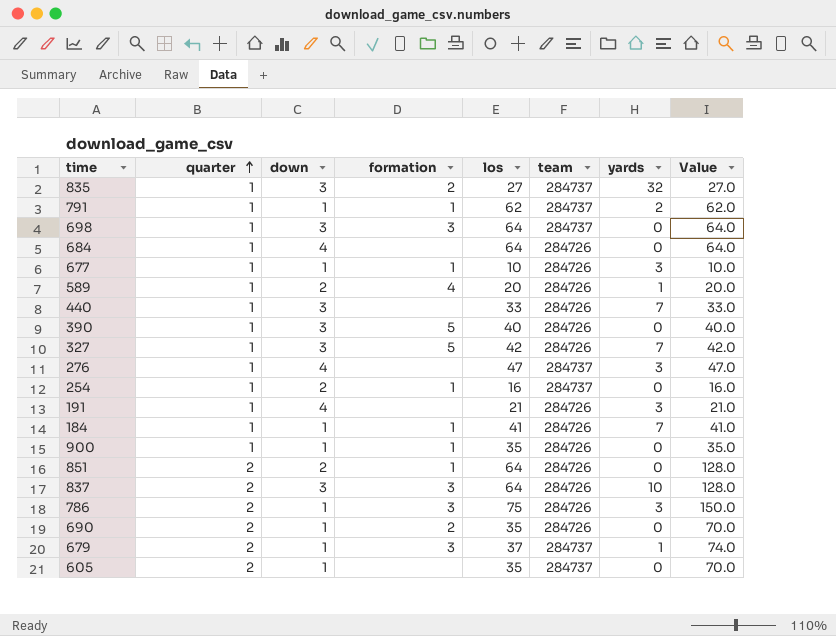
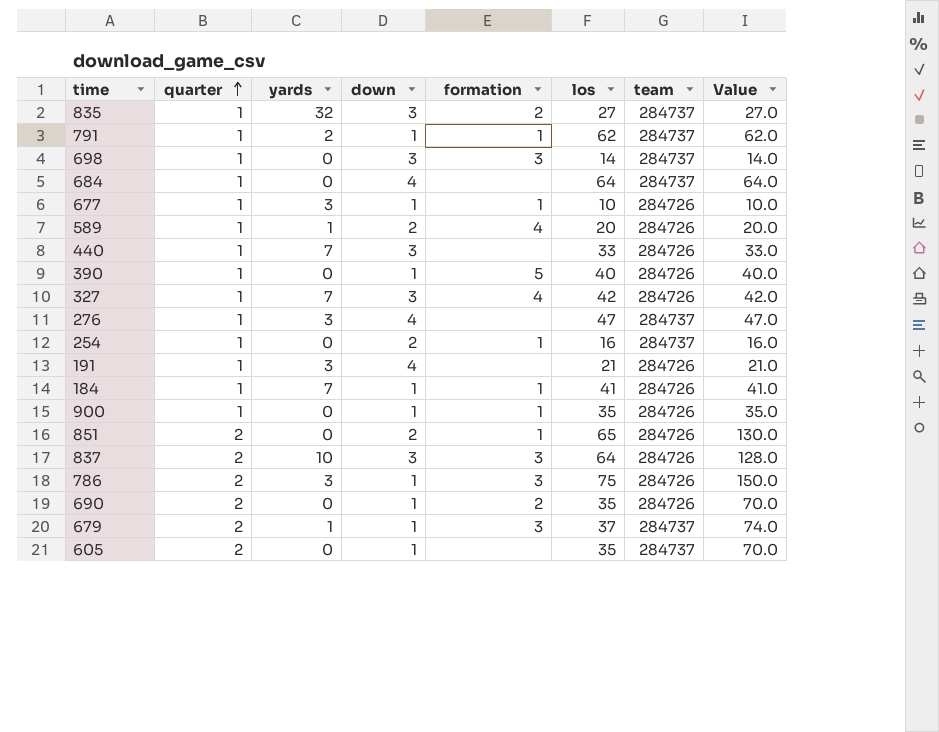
column yards | position: 7 -> 3
698 | los: 64 -> 14
698 | Value: 64.0 -> 14.0
684 | team: 284726 -> 284737
390 | down: 3 -> 1
327 | formation: 5 -> 4
851 | los: 64 -> 65
851 | Value: 128.0 -> 130.0

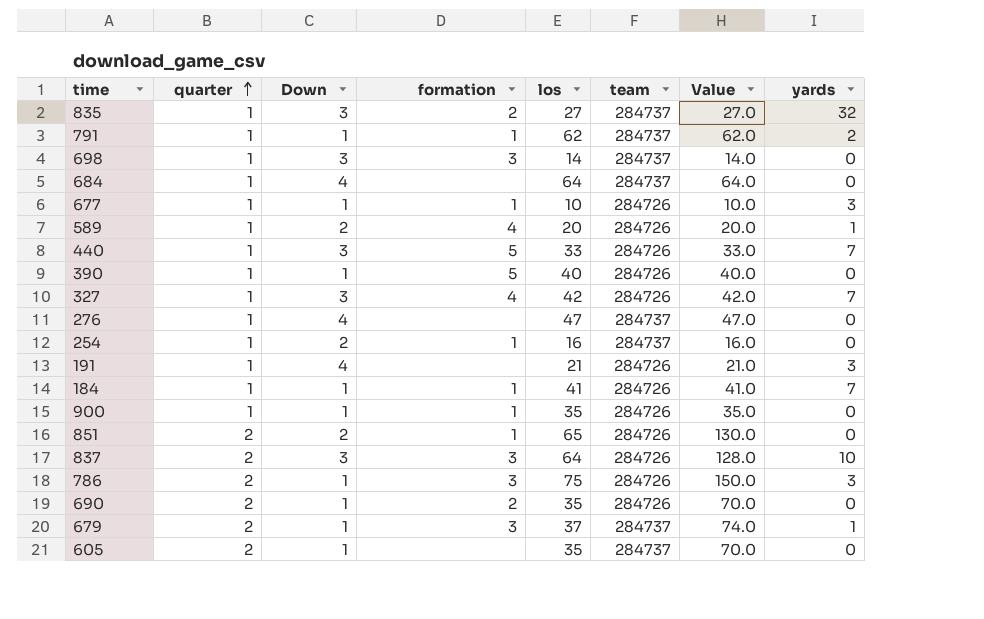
column name: down -> Down
column yards | position: 3 -> 8
440 | formation: none -> 5
276 | yards: 3 -> 0

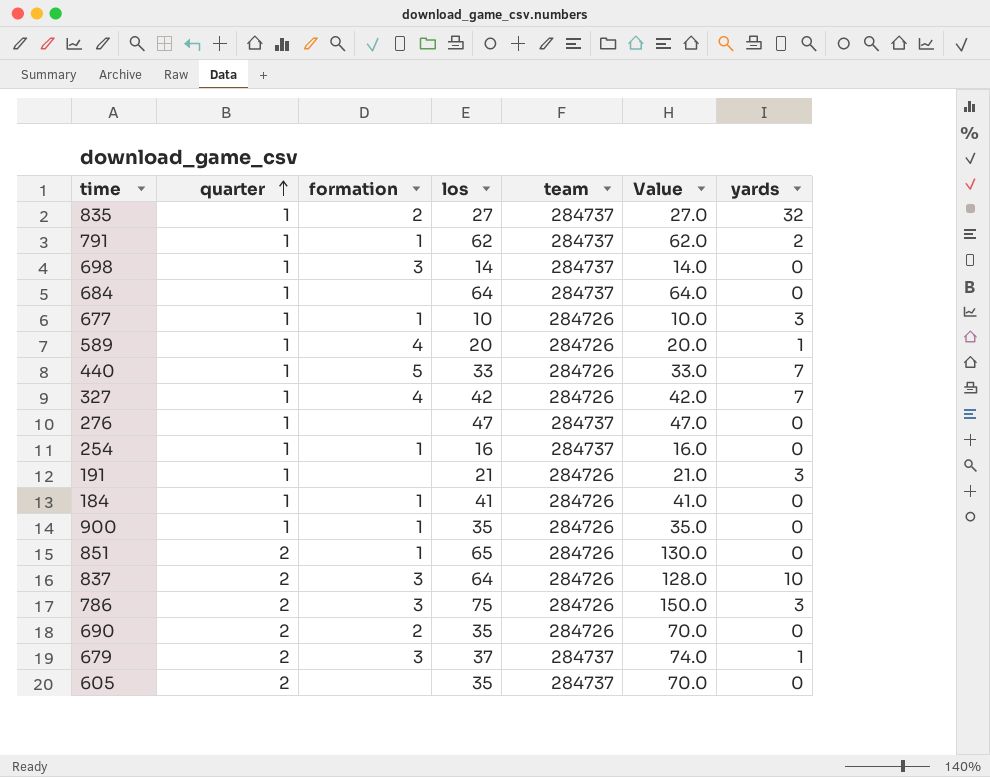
column Down | position: 3 -> none
row 390: 1 | 1 | 5 | 40 | 284726 | 40.0 | 0 -> none
184 | yards: 7 -> 0

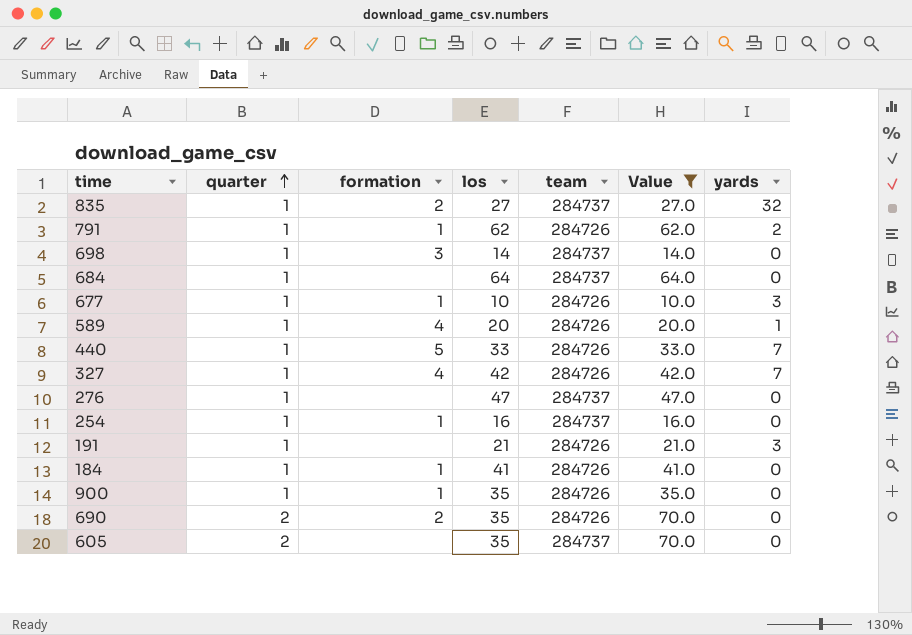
filter: none -> Value <= 70.0
791 | team: 284737 -> 284726

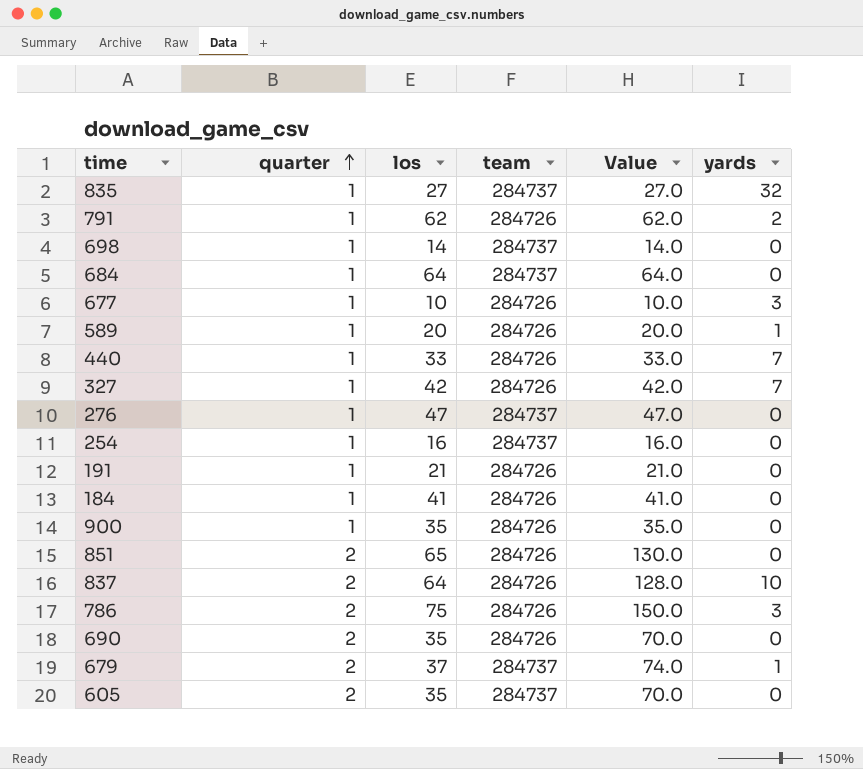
filter: Value <= 70.0 -> none
column formation | position: 3 -> none
191 | yards: 3 -> 0

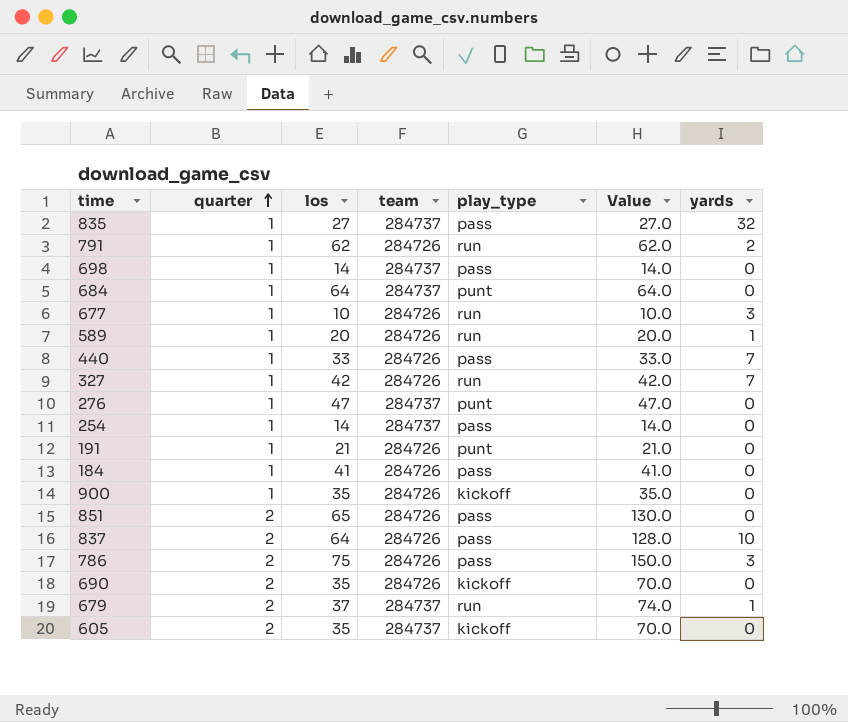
column play_type | position: none -> 5
254 | los: 16 -> 14
254 | Value: 16.0 -> 14.0

